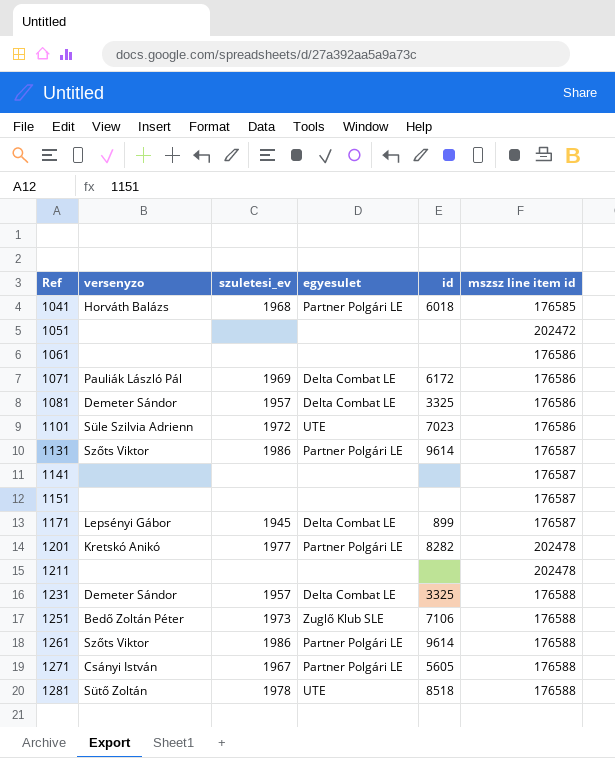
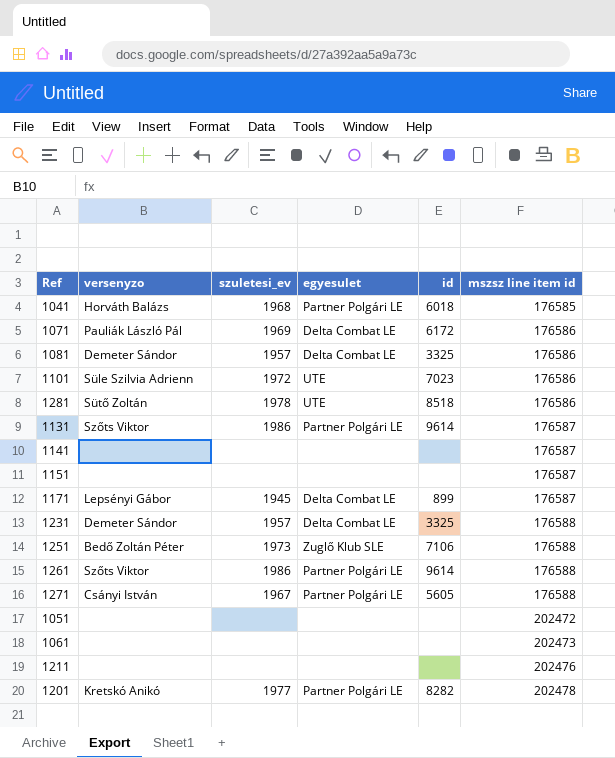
row order: Ref ascending -> mszsz line item id ascending
1281 | mszsz line item id: 176588 -> 176586
1061 | mszsz line item id: 176586 -> 202473
1211 | mszsz line item id: 202478 -> 202476

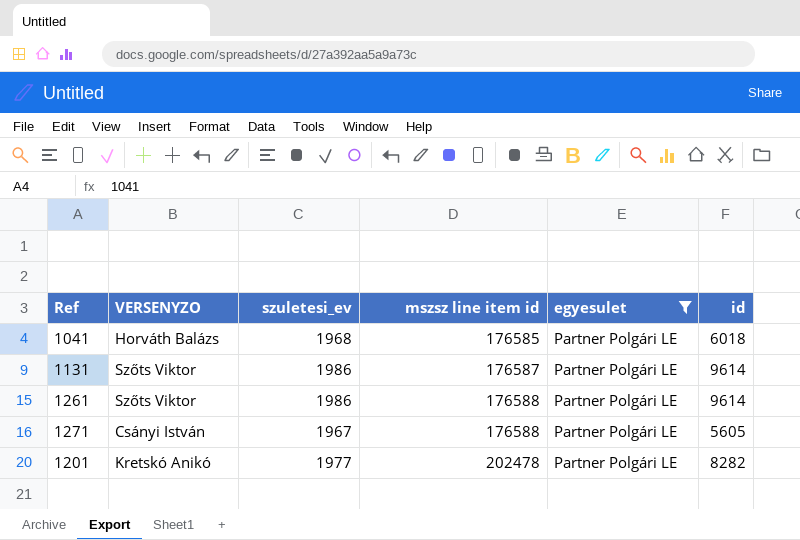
filter: none -> egyesulet = Partner Polgári LE
column name: versenyzo -> VERSENYZO
column mszsz line item id | position: 6 -> 4

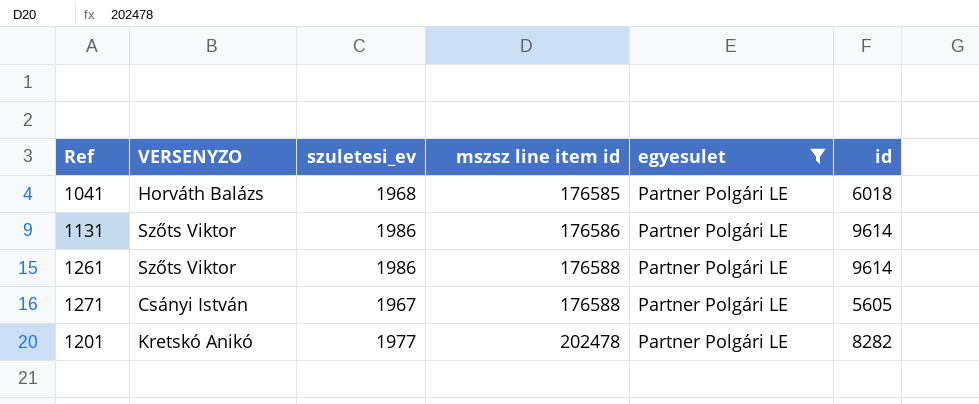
1131 | mszsz line item id: 176587 -> 176586

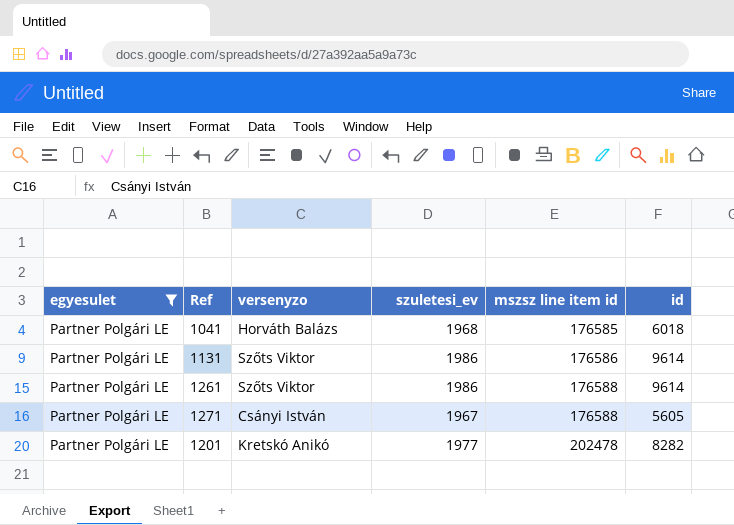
column egyesulet | position: 5 -> 1
column name: VERSENYZO -> versenyzo

